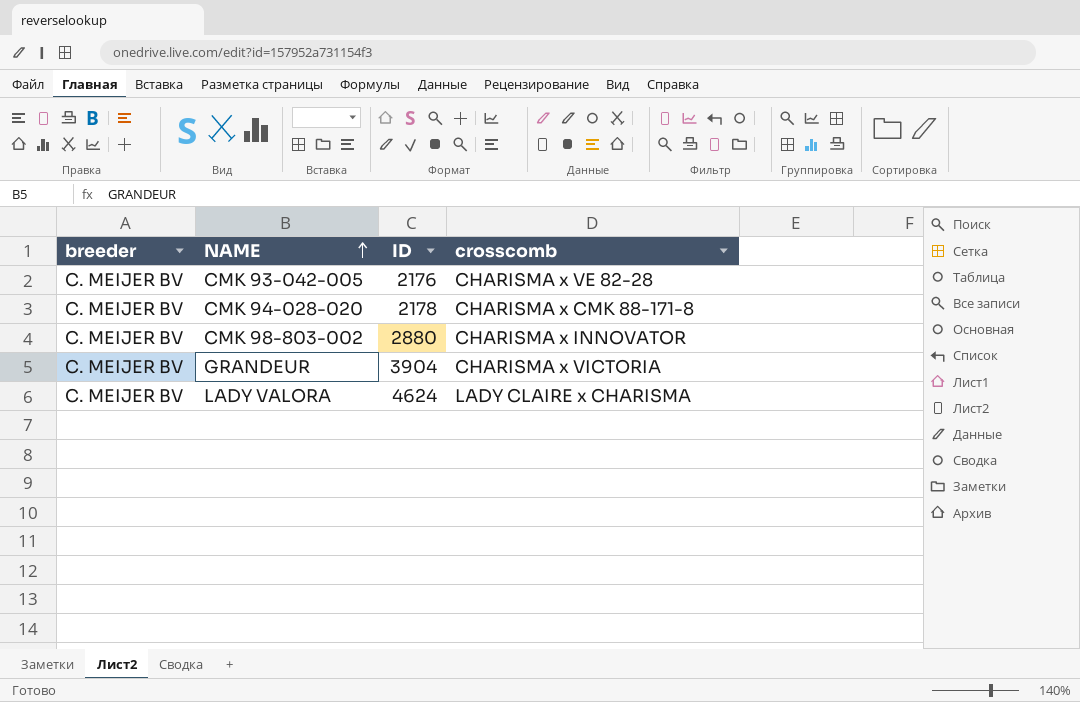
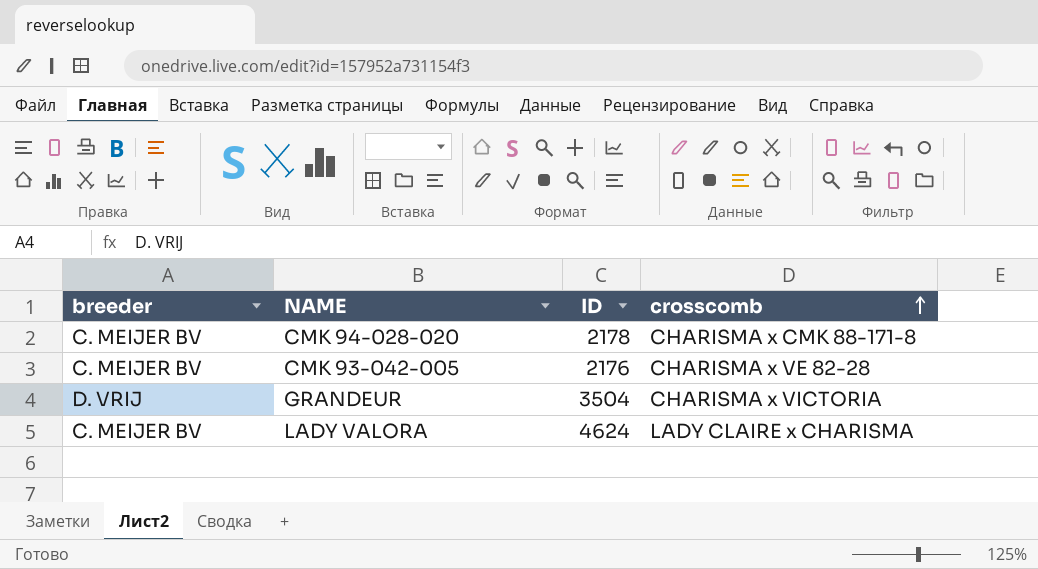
row order: NAME ascending -> crosscomb ascending
row CMK 98-803-002: C. MEIJER BV | 2880 | CHARISMA x INNOVATOR -> none
GRANDEUR | breeder: C. MEIJER BV -> D. VRIJ
GRANDEUR | ID: 3904 -> 3504

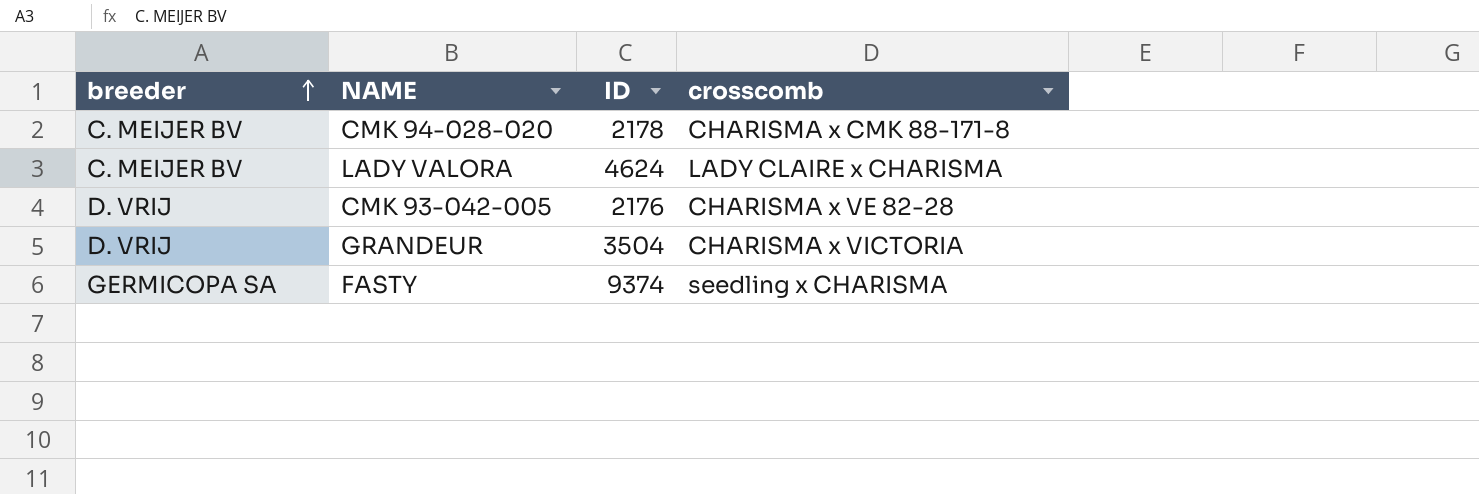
row order: crosscomb ascending -> breeder ascending
CMK 93-042-005 | breeder: C. MEIJER BV -> D. VRIJ
row FASTY: none -> GERMICOPA SA | 9374 | seedling x CHARISMA

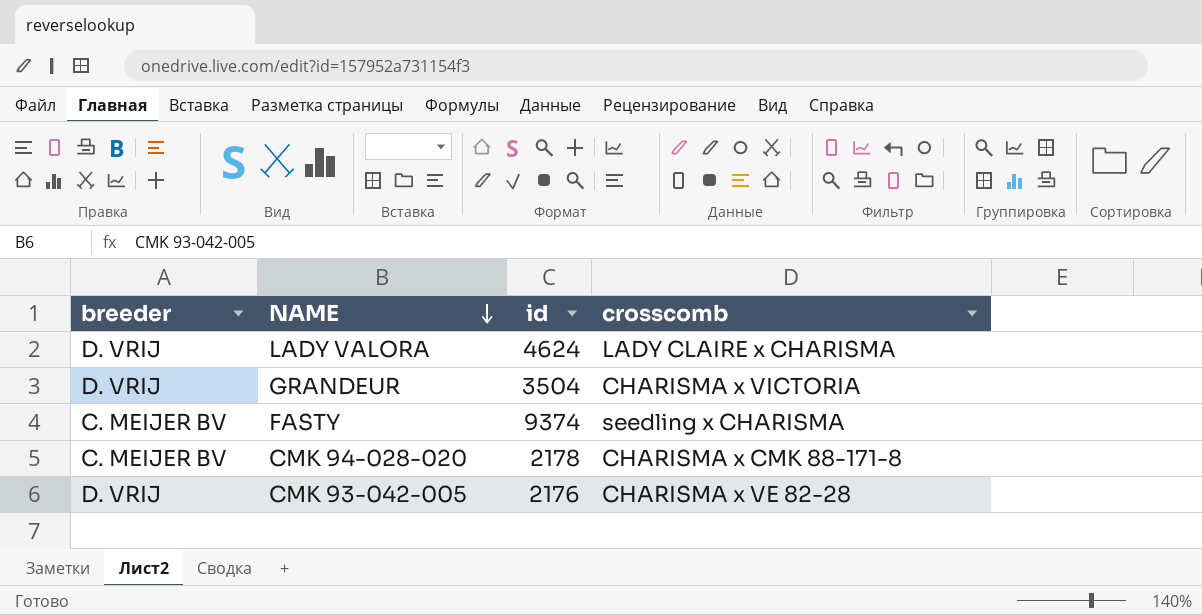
row order: breeder ascending -> NAME descending
column name: ID -> id
LADY VALORA | breeder: C. MEIJER BV -> D. VRIJ
FASTY | breeder: GERMICOPA SA -> C. MEIJER BV

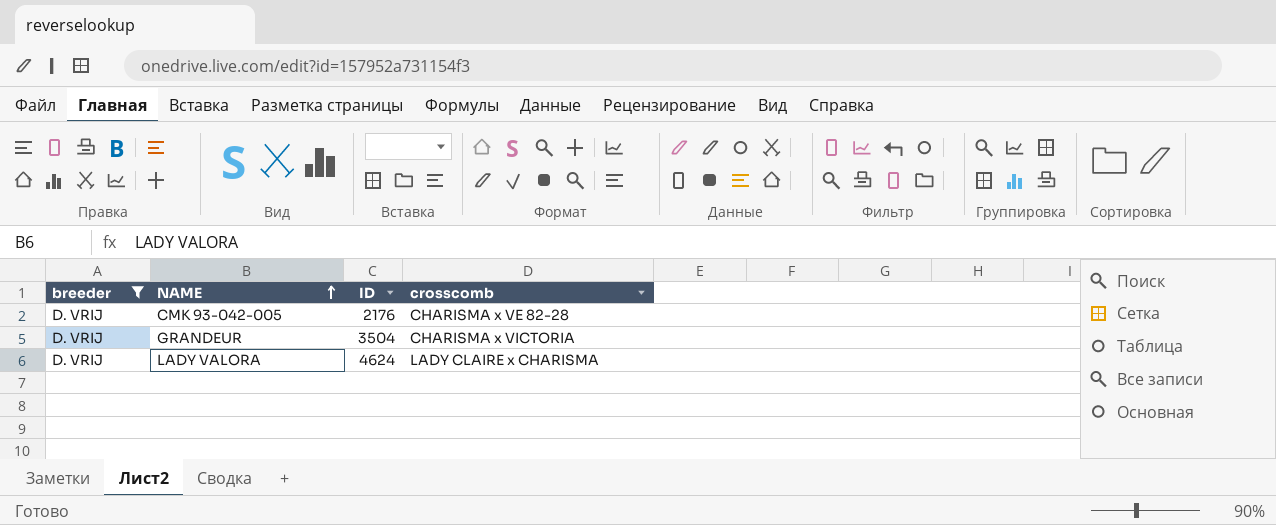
filter: none -> breeder = D. VRIJ
row order: NAME descending -> NAME ascending
column name: id -> ID

